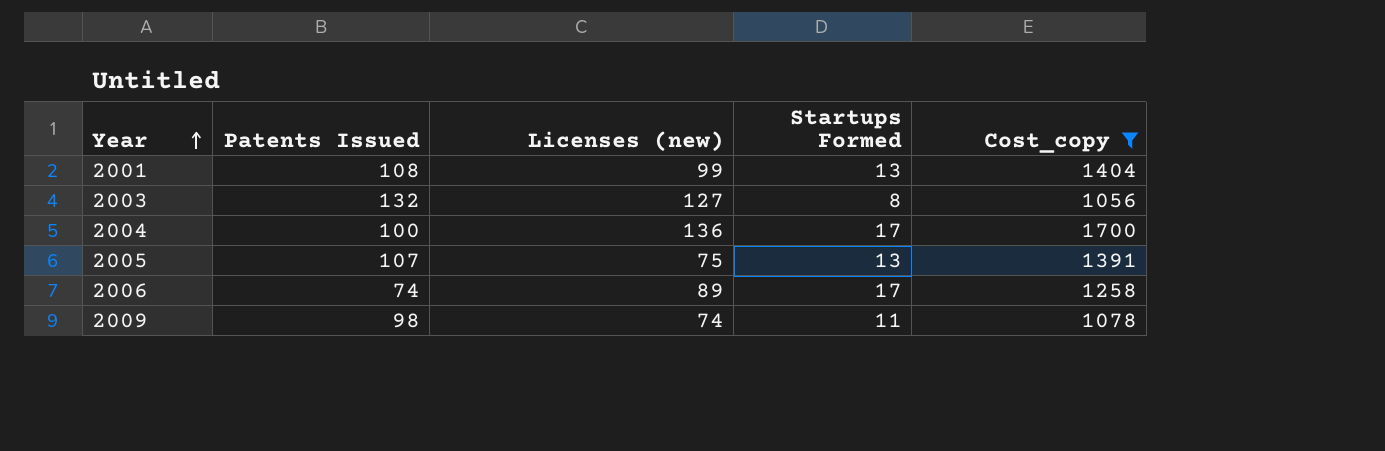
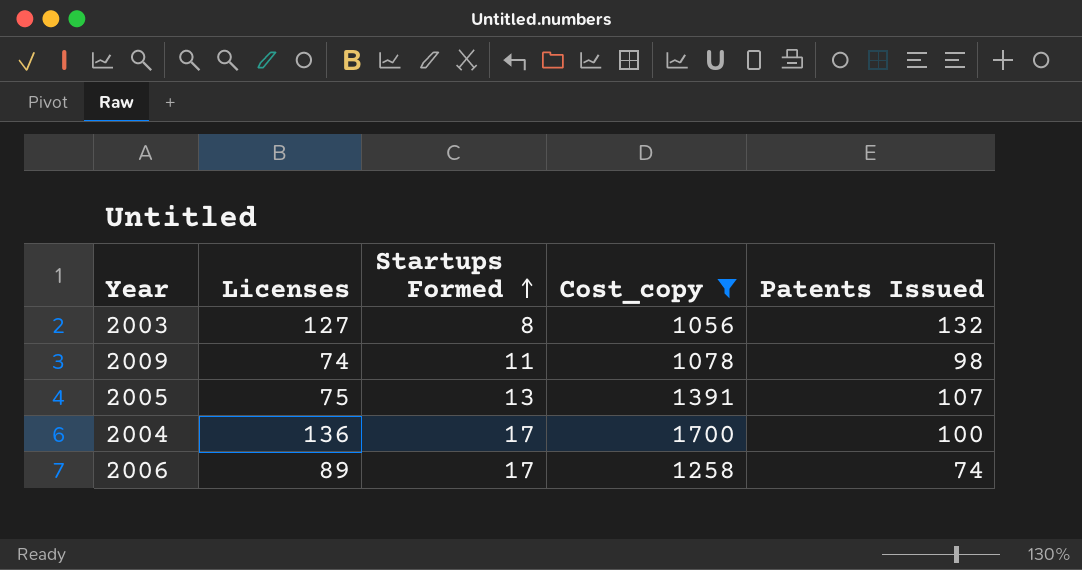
row order: Year ascending -> Startups Formed ascending
column name: Licenses (new) -> Licenses
column Patents Issued | position: 2 -> 5
row 2001: 108 | 99 | 13 | 1404 -> none

